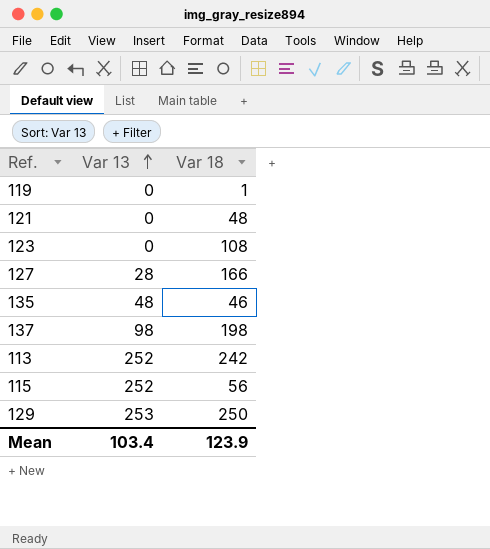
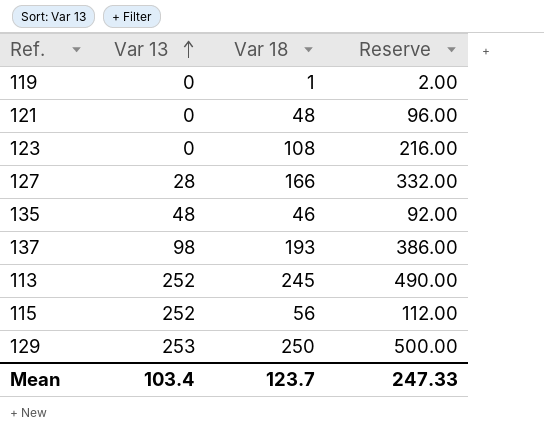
column Reserve | formula: none -> [Var 18] * 2
137 | Var 18: 198 -> 193
113 | Var 18: 242 -> 245
Mean | Var 18: 123.9 -> 123.7

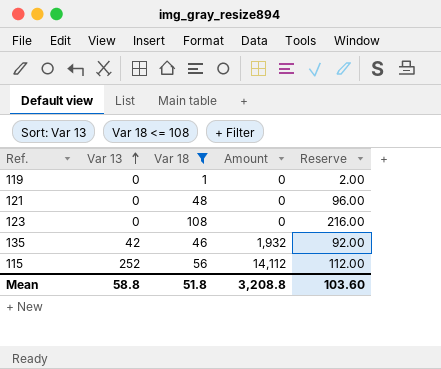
filter: none -> Var 18 <= 108
column Amount | formula: none -> [Var 13] * [Var 18]
135 | Var 13: 48 -> 42
Mean | Var 13: 103.4 -> 58.8
Mean | Var 18: 123.7 -> 51.8
Mean | Reserve: 247.33 -> 103.60

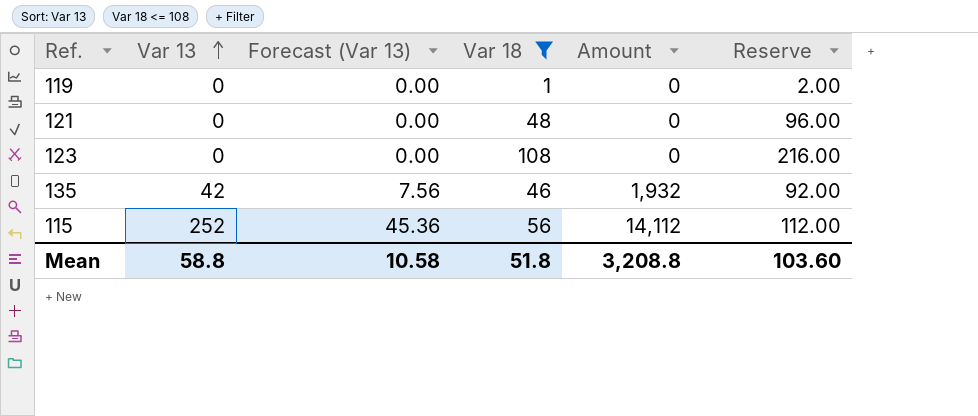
column Forecast (Var 13) | formula: none -> [Var 13] * 0.18

